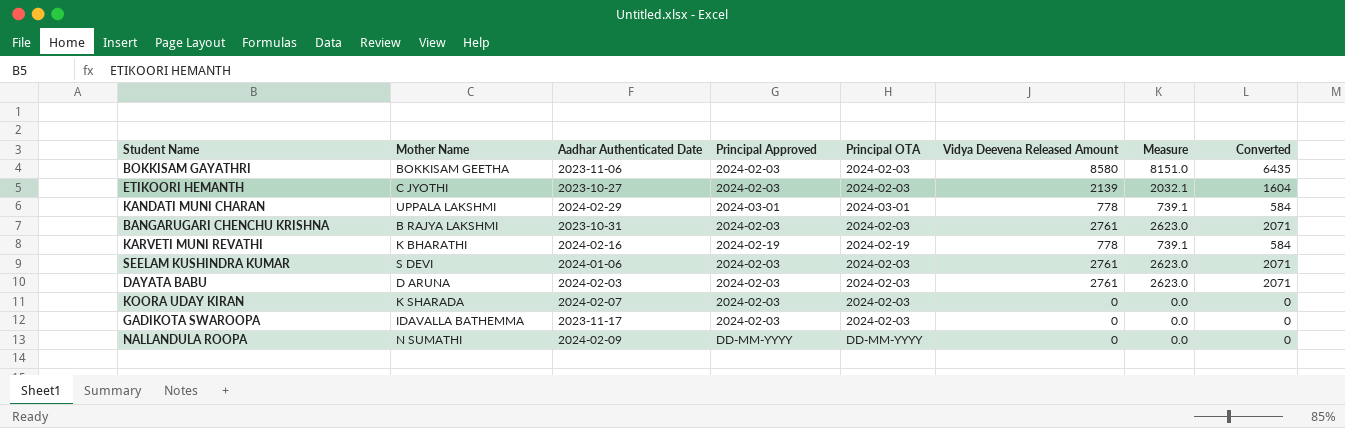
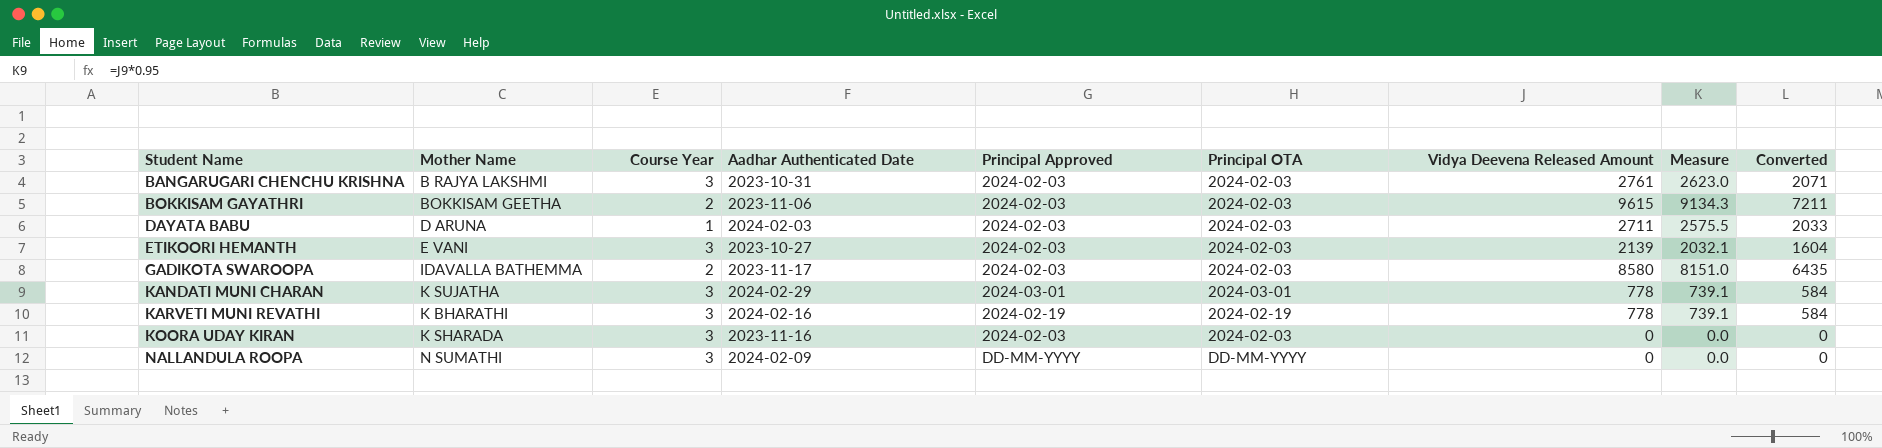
row order: none -> Student Name ascending
column Course Year | position: none -> 3
row SEELAM KUSHINDRA KUMAR: S DEVI | 2024-01-06 | 2024-02-03 | 2024-02-03 | 2761 | 2623.0 | 2071 -> none
BOKKISAM GAYATHRI | Vidya Deevena Released Amount: 8580 -> 9615
BOKKISAM GAYATHRI | Measure: 8151.0 -> 9134.3
BOKKISAM GAYATHRI | Converted: 6435 -> 7211
DAYATA BABU | Vidya Deevena Released Amount: 2761 -> 2711
DAYATA BABU | Measure: 2623.0 -> 2575.5
DAYATA BABU | Converted: 2071 -> 2033
ETIKOORI HEMANTH | Mother Name: C JYOTHI -> E VANI
GADIKOTA SWAROOPA | Vidya Deevena Released Amount: 0 -> 8580
GADIKOTA SWAROOPA | Measure: 0.0 -> 8151.0
GADIKOTA SWAROOPA | Converted: 0 -> 6435
KANDATI MUNI CHARAN | Mother Name: UPPALA LAKSHMI -> K SUJATHA
KOORA UDAY KIRAN | Aadhar Authenticated Date: 2024-02-07 -> 2023-11-16

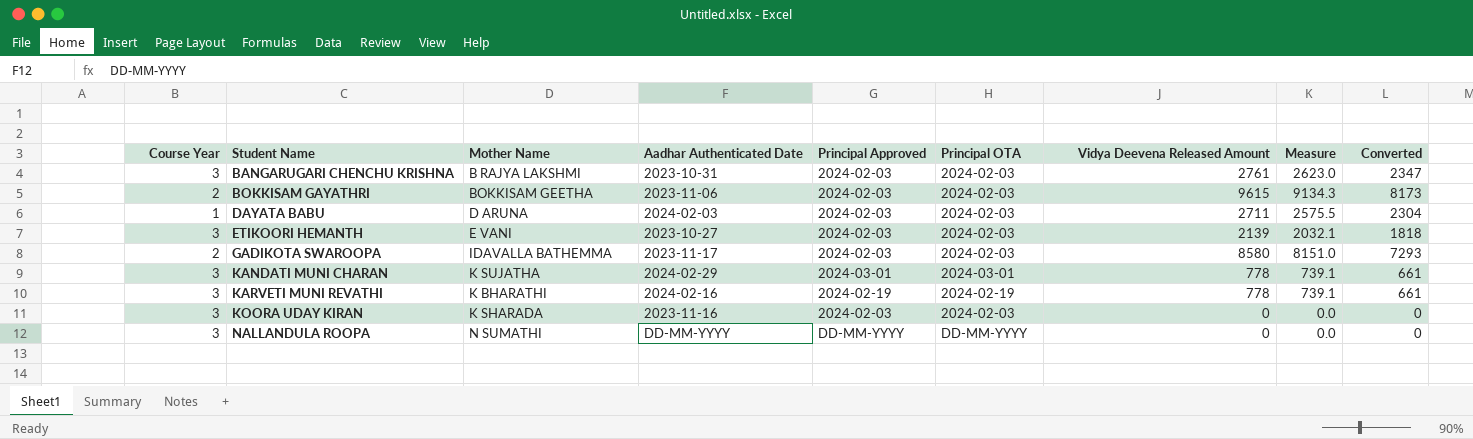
column Course Year | position: 3 -> 1
column Converted | formula: [Vidya Deevena Released Amount] * 0.75 -> [Vidya Deevena Released Amount] * 0.85
NALLANDULA ROOPA | Aadhar Authenticated Date: 2024-02-09 -> DD-MM-YYYY

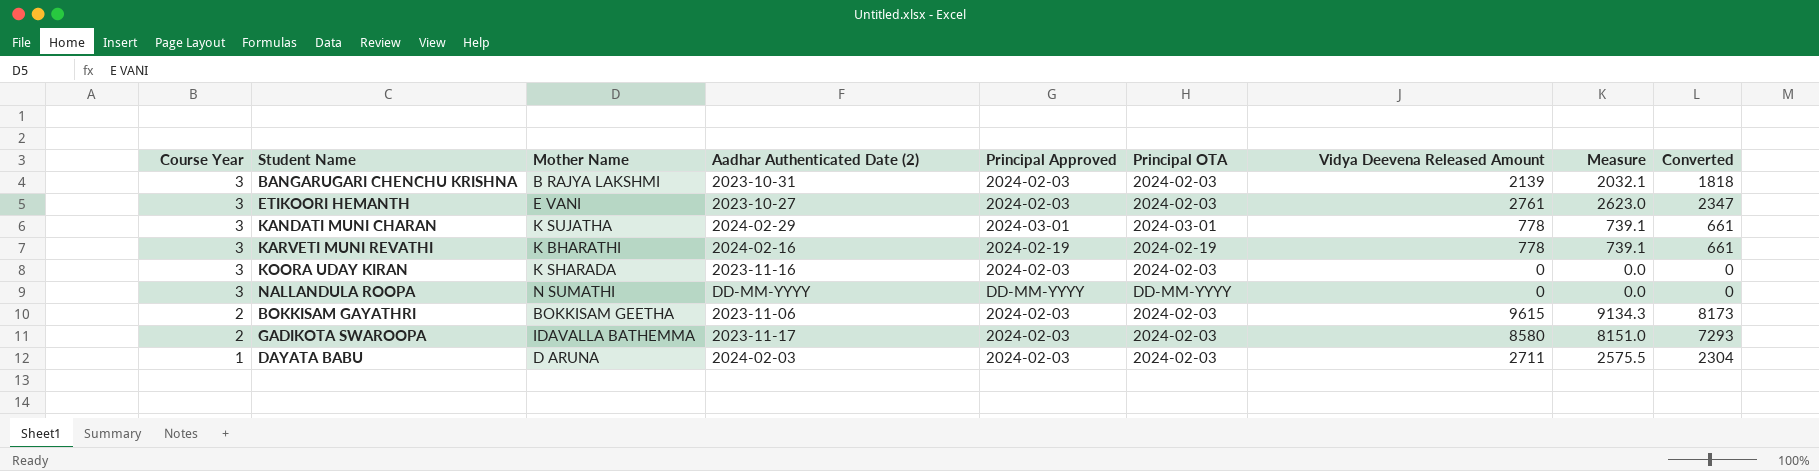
row order: Student Name ascending -> Course Year descending
column name: Aadhar Authenticated Date -> Aadhar Authenticated Date (2)
BANGARUGARI CHENCHU KRISHNA | Vidya Deevena Released Amount: 2761 -> 2139
BANGARUGARI CHENCHU KRISHNA | Measure: 2623.0 -> 2032.1
BANGARUGARI CHENCHU KRISHNA | Converted: 2347 -> 1818
ETIKOORI HEMANTH | Vidya Deevena Released Amount: 2139 -> 2761
ETIKOORI HEMANTH | Measure: 2032.1 -> 2623.0
ETIKOORI HEMANTH | Converted: 1818 -> 2347

